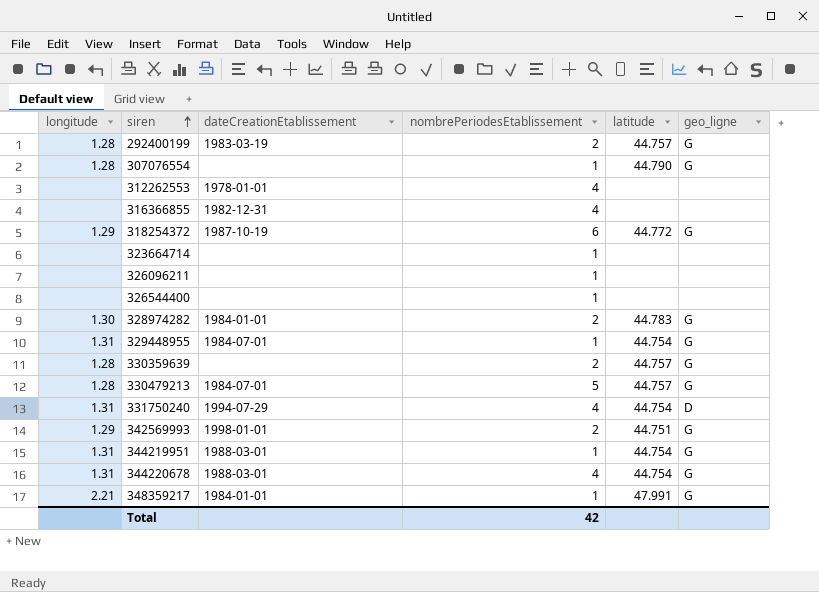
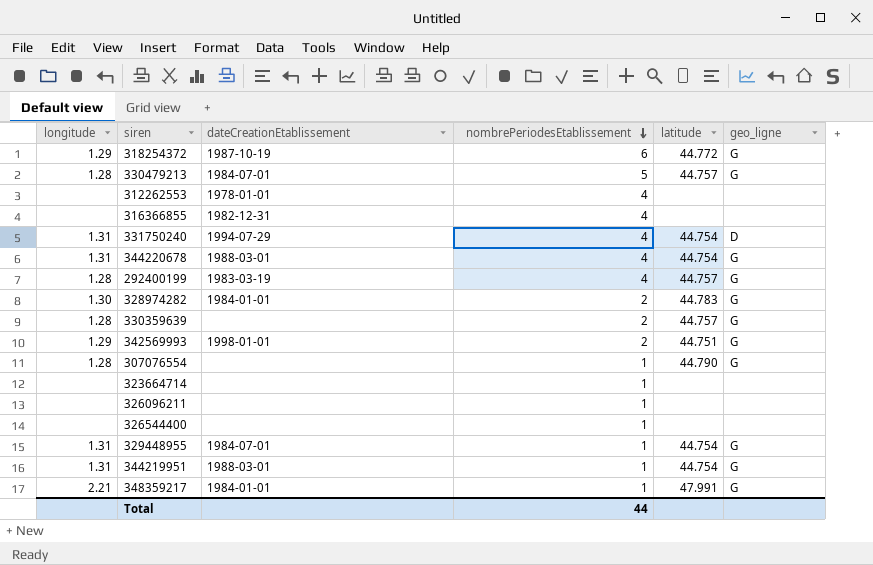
row order: siren ascending -> nombrePeriodesEtablissement descending
292400199 | nombrePeriodesEtablissement: 2 -> 4
Total | nombrePeriodesEtablissement: 42 -> 44

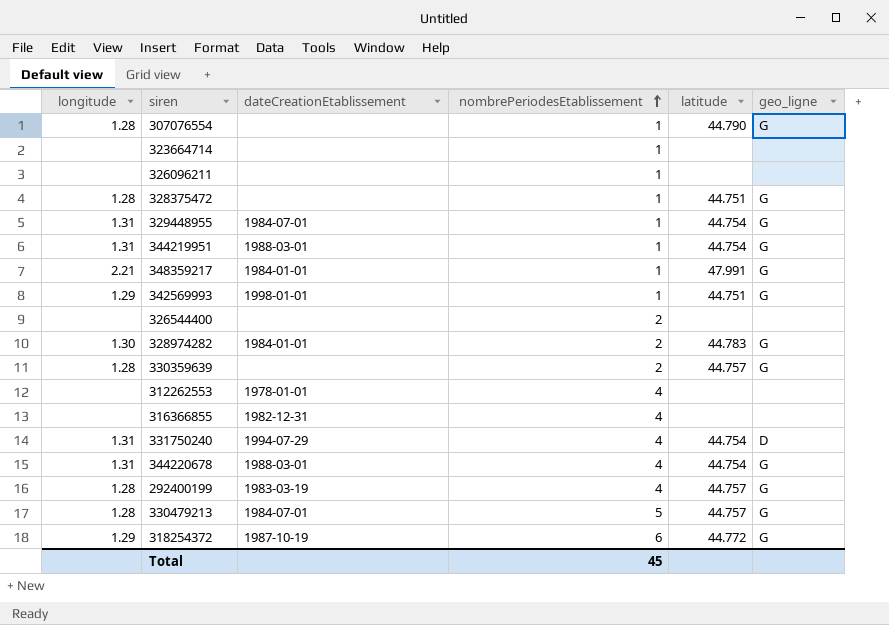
row order: nombrePeriodesEtablissement descending -> nombrePeriodesEtablissement ascending
row 328375472: none -> 1.28 | none | 1 | 44.751 | G
342569993 | nombrePeriodesEtablissement: 2 -> 1
326544400 | nombrePeriodesEtablissement: 1 -> 2
Total | nombrePeriodesEtablissement: 44 -> 45

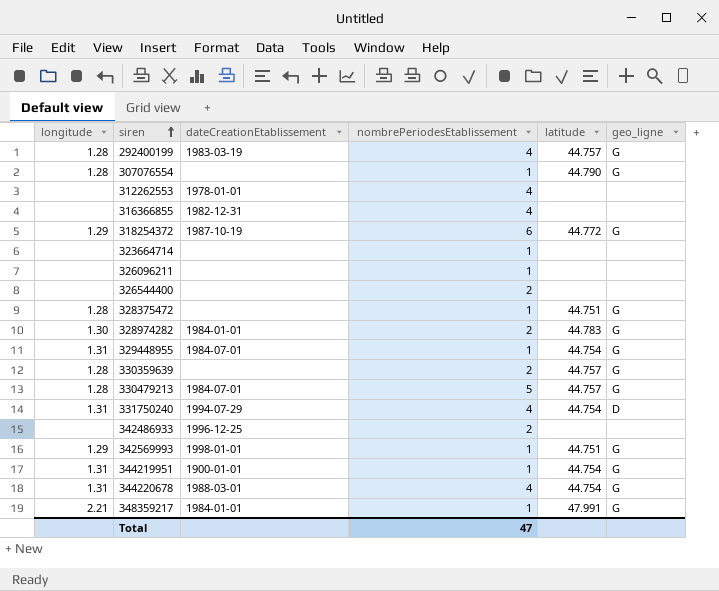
row order: nombrePeriodesEtablissement ascending -> siren ascending
row 342486933: none -> none | 1996-12-25 | 2 | none | none
344219951 | dateCreationEtablissement: 1988-03-01 -> 1900-01-01
Total | nombrePeriodesEtablissement: 45 -> 47

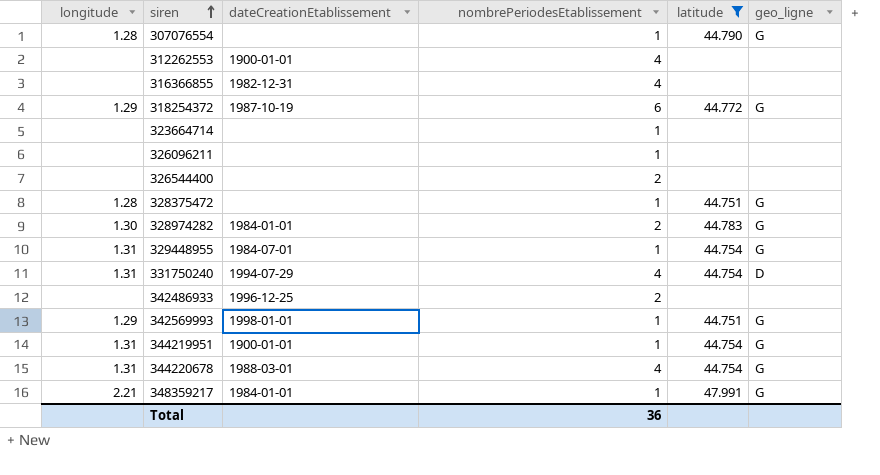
filter: none -> latitude != 44.757
312262553 | dateCreationEtablissement: 1978-01-01 -> 1900-01-01
Total | nombrePeriodesEtablissement: 47 -> 36

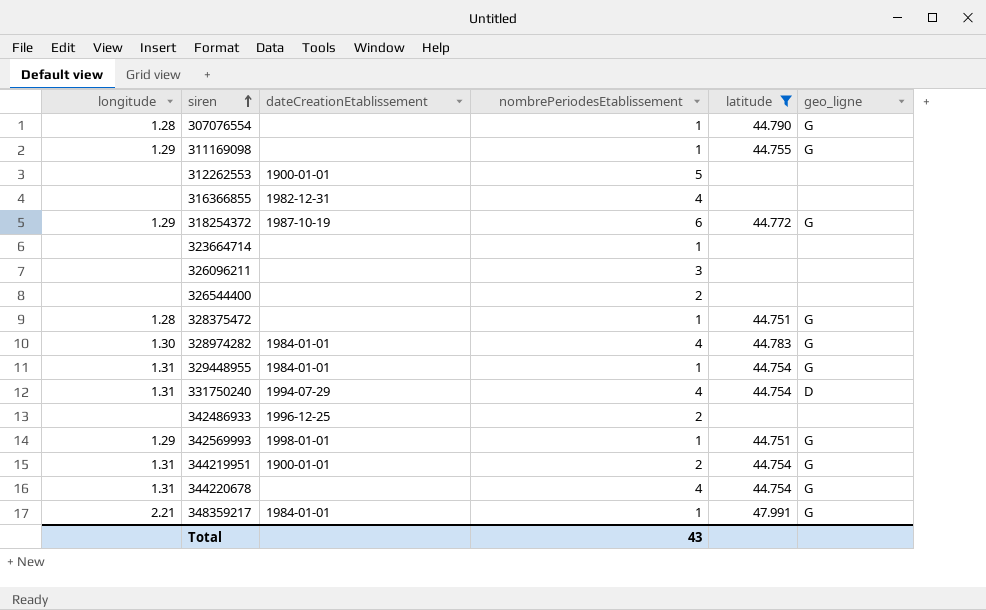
row 311169098: none -> 1.29 | none | 1 | 44.755 | G
312262553 | nombrePeriodesEtablissement: 4 -> 5
326096211 | nombrePeriodesEtablissement: 1 -> 3
328974282 | nombrePeriodesEtablissement: 2 -> 4
329448955 | dateCreationEtablissement: 1984-07-01 -> 1984-01-01
344219951 | nombrePeriodesEtablissement: 1 -> 2
344220678 | dateCreationEtablissement: 1988-03-01 -> none
Total | nombrePeriodesEtablissement: 36 -> 43

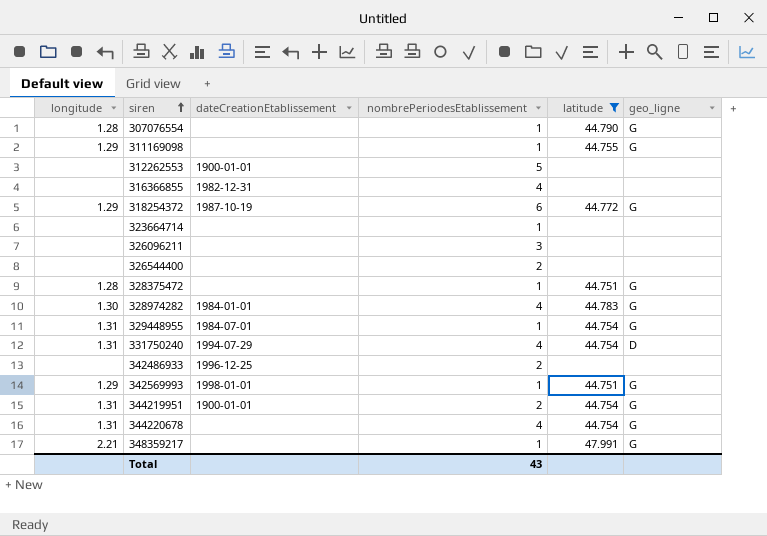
329448955 | dateCreationEtablissement: 1984-01-01 -> 1984-07-01
348359217 | dateCreationEtablissement: 1984-01-01 -> none

